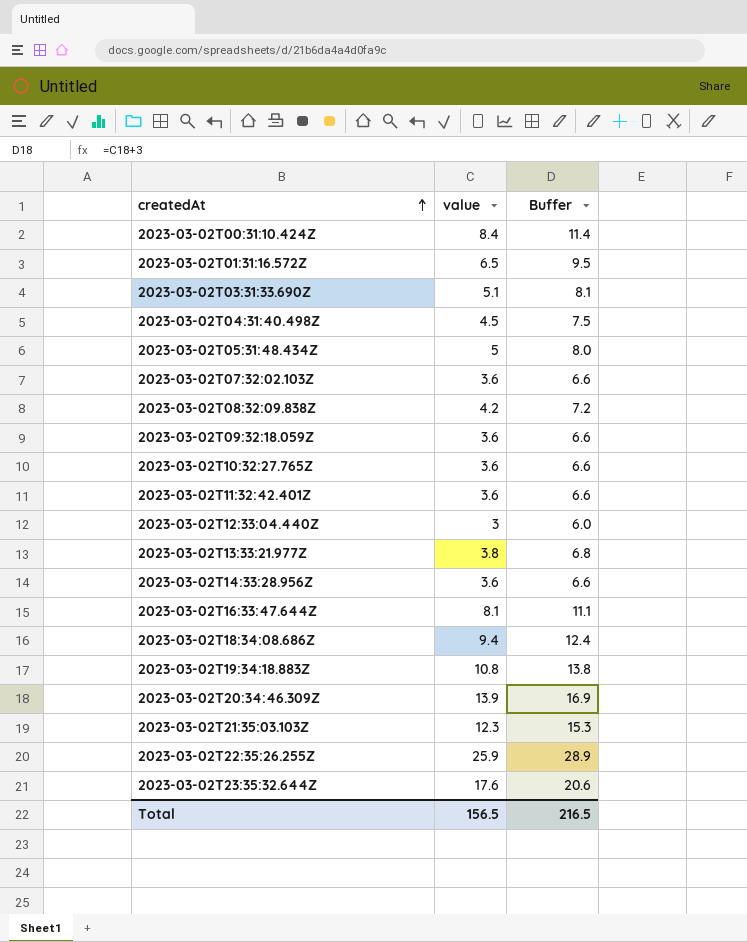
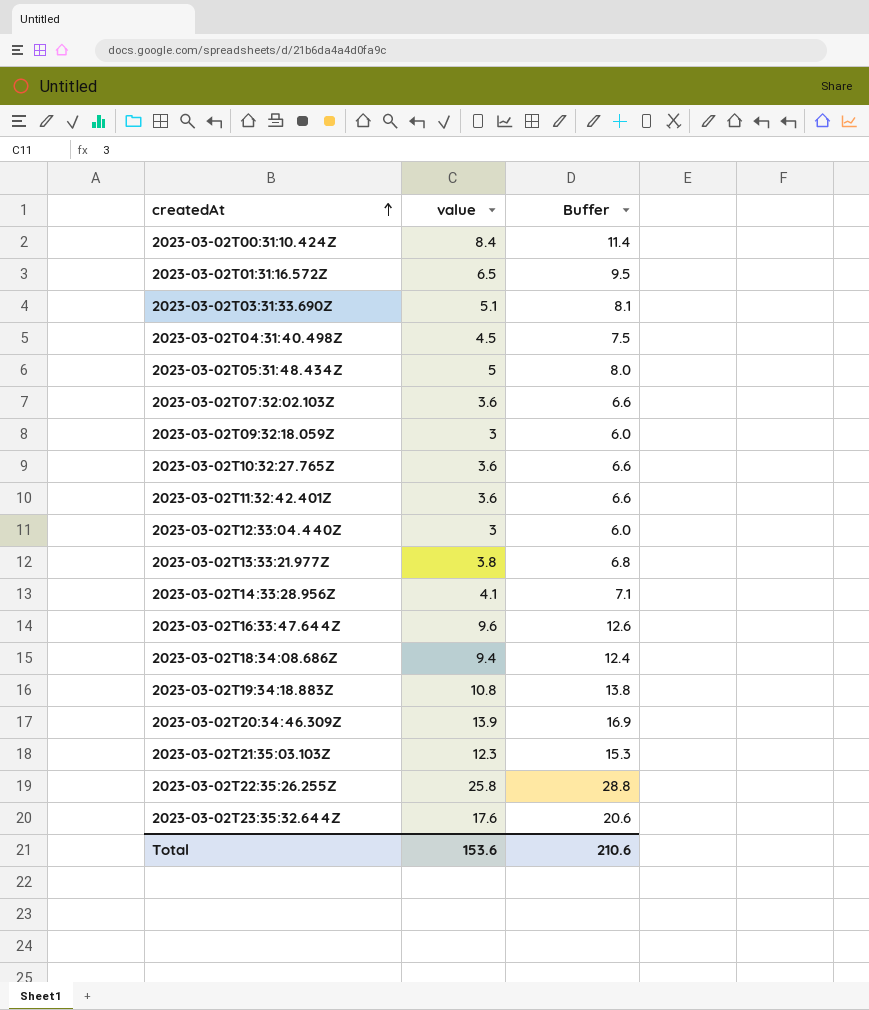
row 2023-03-02T08:32:09.838Z: 4.2 | 7.2 -> none
2023-03-02T09:32:18.059Z | value: 3.6 -> 3
2023-03-02T09:32:18.059Z | Buffer: 6.6 -> 6.0
2023-03-02T14:33:28.956Z | value: 3.6 -> 4.1
2023-03-02T14:33:28.956Z | Buffer: 6.6 -> 7.1
2023-03-02T16:33:47.644Z | value: 8.1 -> 9.6
2023-03-02T16:33:47.644Z | Buffer: 11.1 -> 12.6
2023-03-02T22:35:26.255Z | value: 25.9 -> 25.8
2023-03-02T22:35:26.255Z | Buffer: 28.9 -> 28.8
Total | value: 156.5 -> 153.6
Total | Buffer: 216.5 -> 210.6

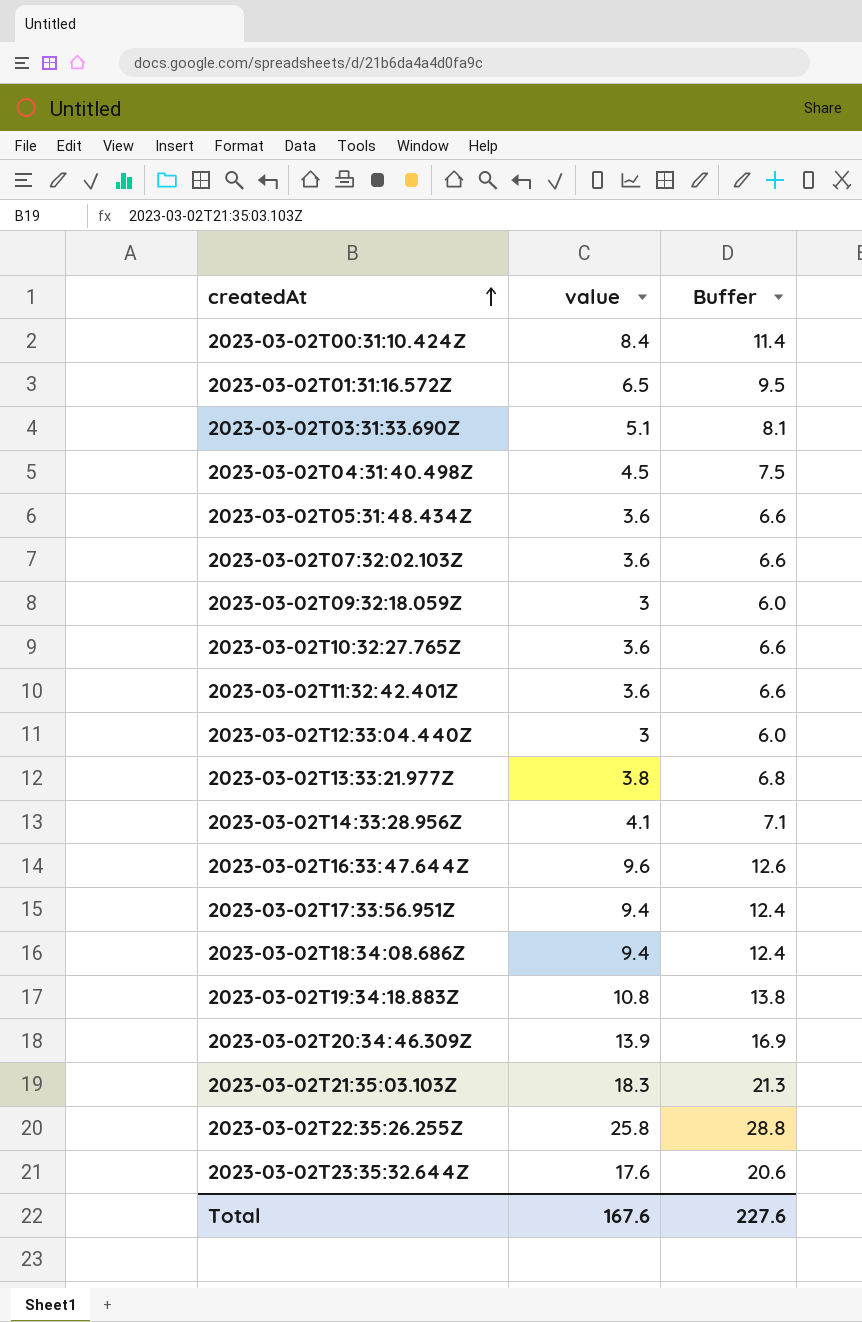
2023-03-02T05:31:48.434Z | value: 5 -> 3.6
2023-03-02T05:31:48.434Z | Buffer: 8.0 -> 6.6
row 2023-03-02T17:33:56.951Z: none -> 9.4 | 12.4
2023-03-02T21:35:03.103Z | value: 12.3 -> 18.3
2023-03-02T21:35:03.103Z | Buffer: 15.3 -> 21.3
Total | value: 153.6 -> 167.6
Total | Buffer: 210.6 -> 227.6

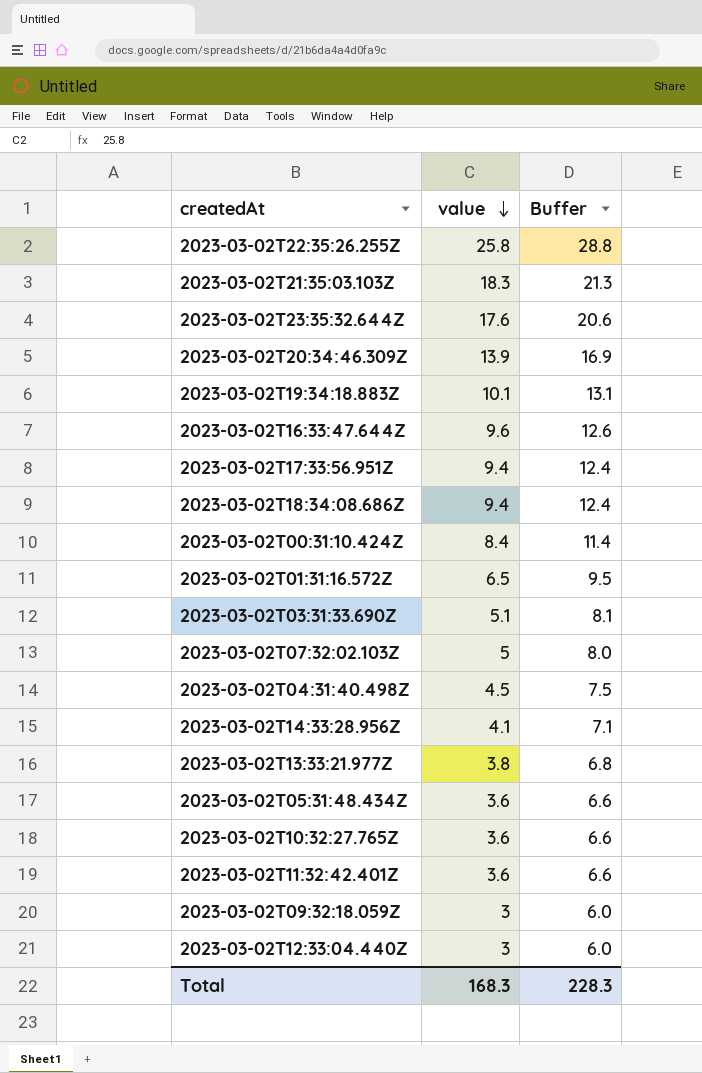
row order: createdAt ascending -> value descending
2023-03-02T19:34:18.883Z | value: 10.8 -> 10.1
2023-03-02T19:34:18.883Z | Buffer: 13.8 -> 13.1
2023-03-02T07:32:02.103Z | value: 3.6 -> 5
2023-03-02T07:32:02.103Z | Buffer: 6.6 -> 8.0
Total | value: 167.6 -> 168.3
Total | Buffer: 227.6 -> 228.3

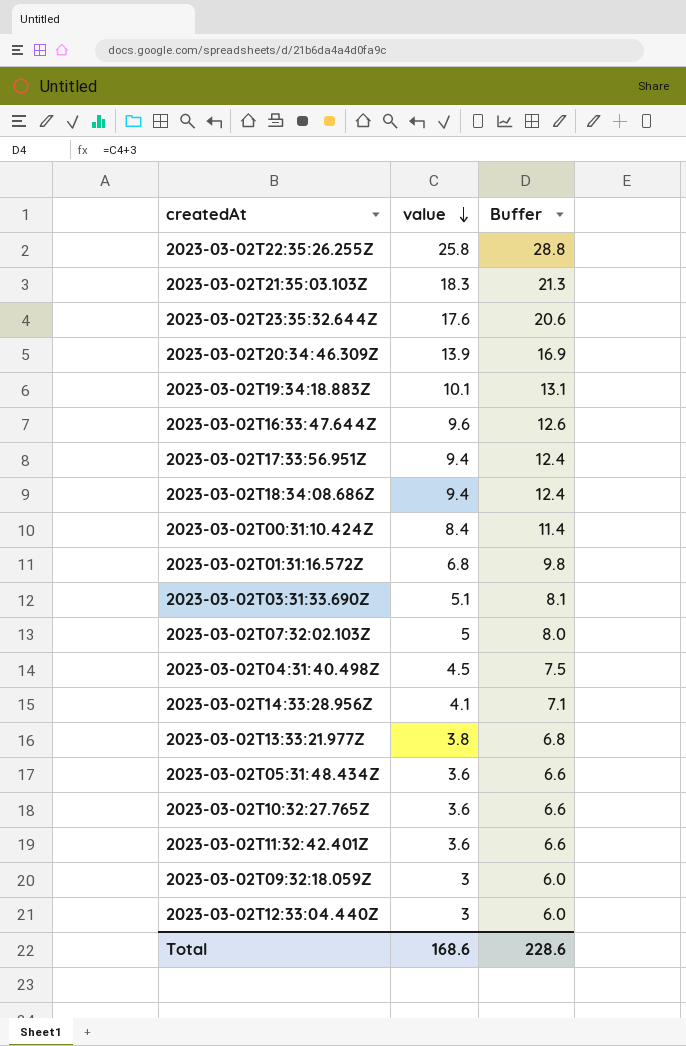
2023-03-02T01:31:16.572Z | value: 6.5 -> 6.8
2023-03-02T01:31:16.572Z | Buffer: 9.5 -> 9.8
Total | value: 168.3 -> 168.6
Total | Buffer: 228.3 -> 228.6

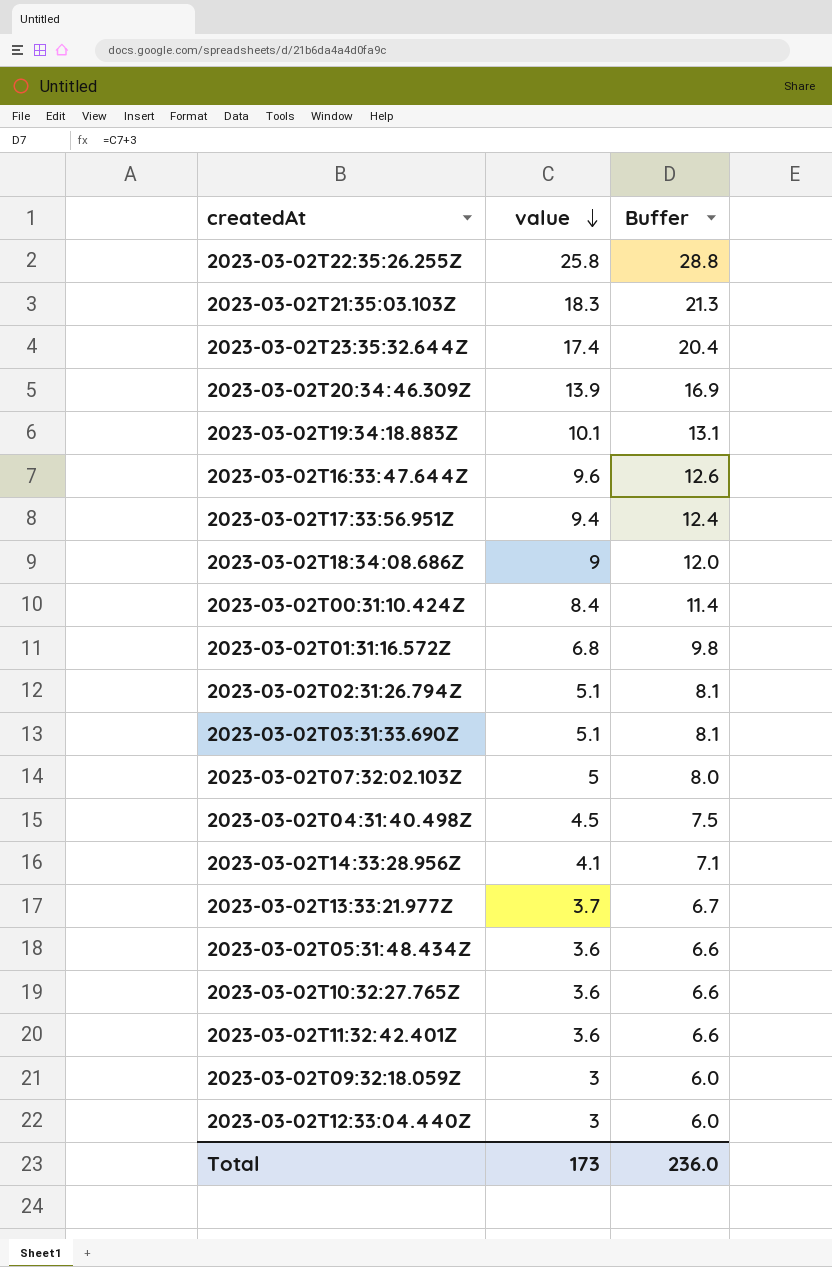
2023-03-02T23:35:32.644Z | value: 17.6 -> 17.4
2023-03-02T23:35:32.644Z | Buffer: 20.6 -> 20.4
2023-03-02T18:34:08.686Z | value: 9.4 -> 9
2023-03-02T18:34:08.686Z | Buffer: 12.4 -> 12.0
row 2023-03-02T02:31:26.794Z: none -> 5.1 | 8.1
2023-03-02T13:33:21.977Z | value: 3.8 -> 3.7
2023-03-02T13:33:21.977Z | Buffer: 6.8 -> 6.7
Total | value: 168.6 -> 173
Total | Buffer: 228.6 -> 236.0

